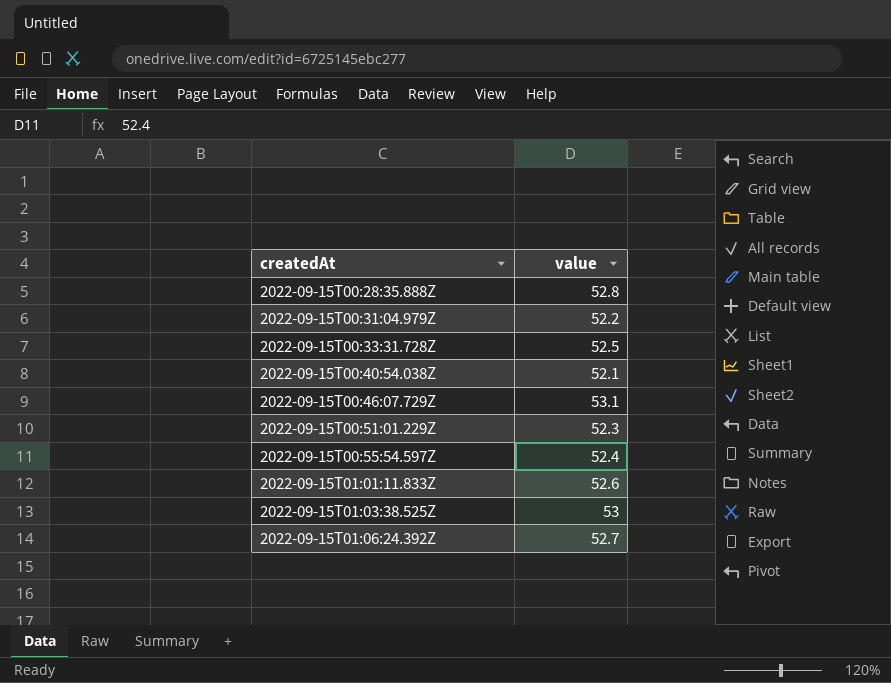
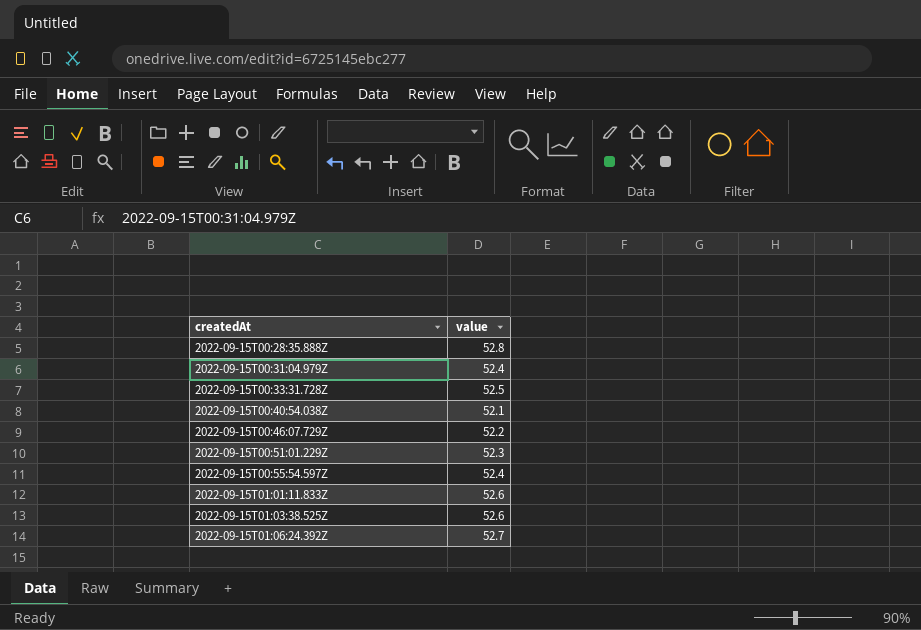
2022-09-15T00:31:04.979Z | value: 52.2 -> 52.4
2022-09-15T00:46:07.729Z | value: 53.1 -> 52.2
2022-09-15T01:03:38.525Z | value: 53 -> 52.6

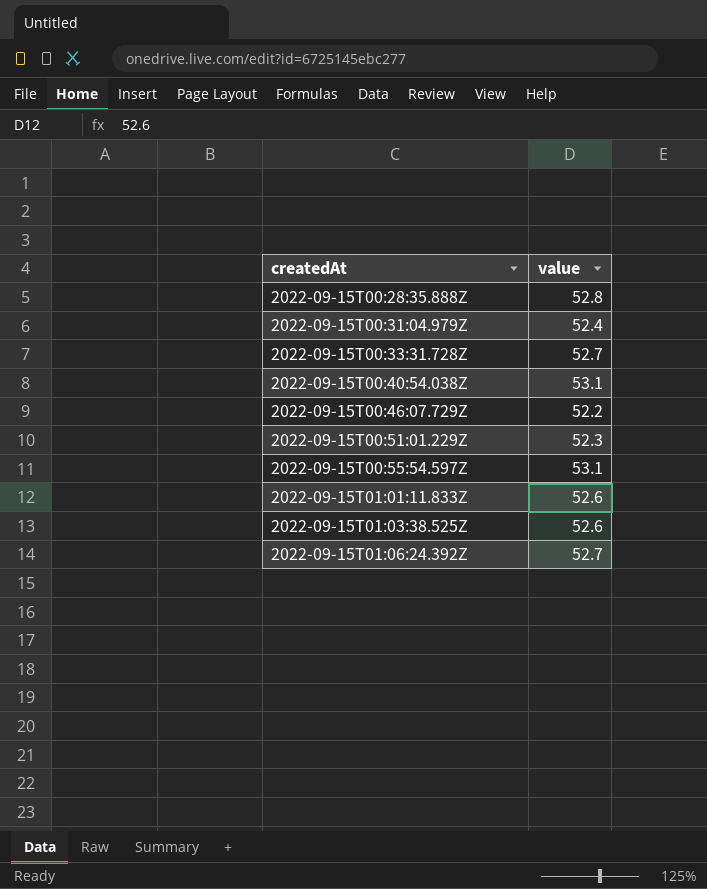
2022-09-15T00:33:31.728Z | value: 52.5 -> 52.7
2022-09-15T00:40:54.038Z | value: 52.1 -> 53.1
2022-09-15T00:55:54.597Z | value: 52.4 -> 53.1

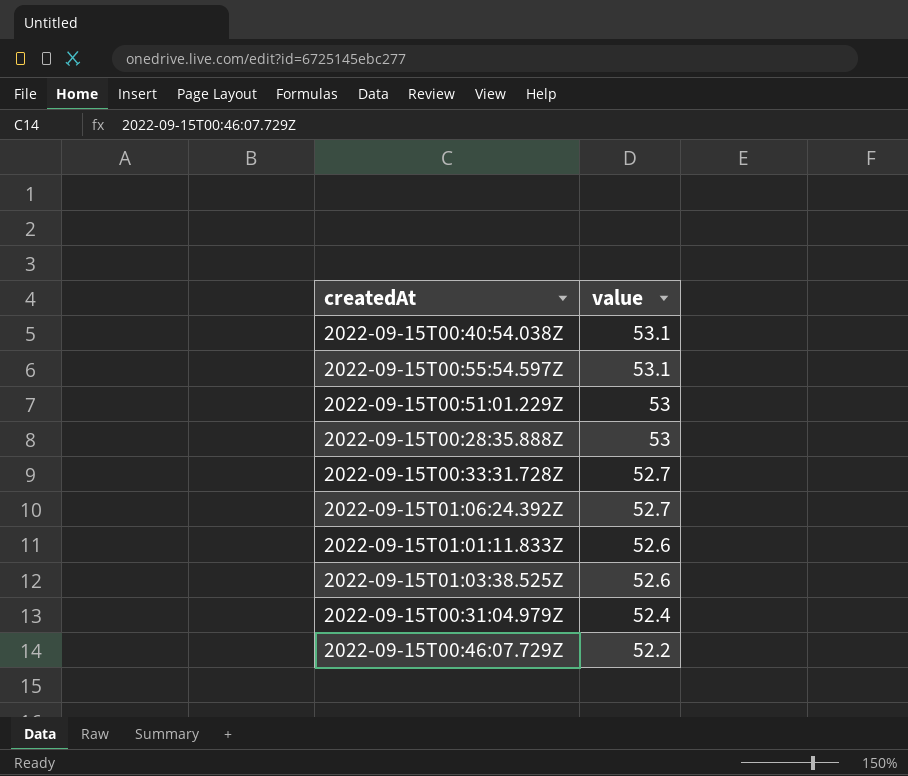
row order: createdAt ascending -> value descending
2022-09-15T00:51:01.229Z | value: 52.3 -> 53
2022-09-15T00:28:35.888Z | value: 52.8 -> 53

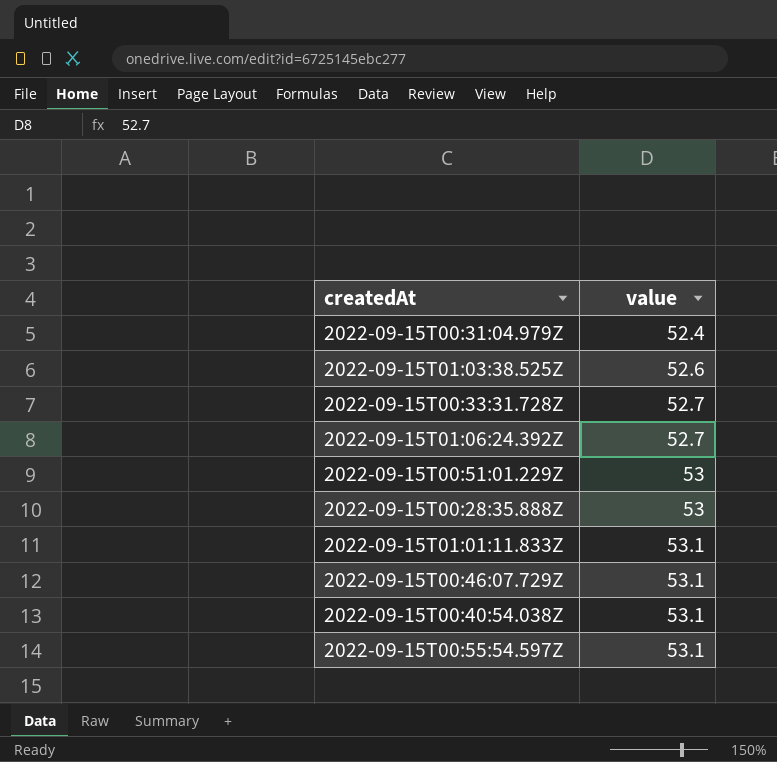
row order: value descending -> value ascending
2022-09-15T01:01:11.833Z | value: 52.6 -> 53.1
2022-09-15T00:46:07.729Z | value: 52.2 -> 53.1

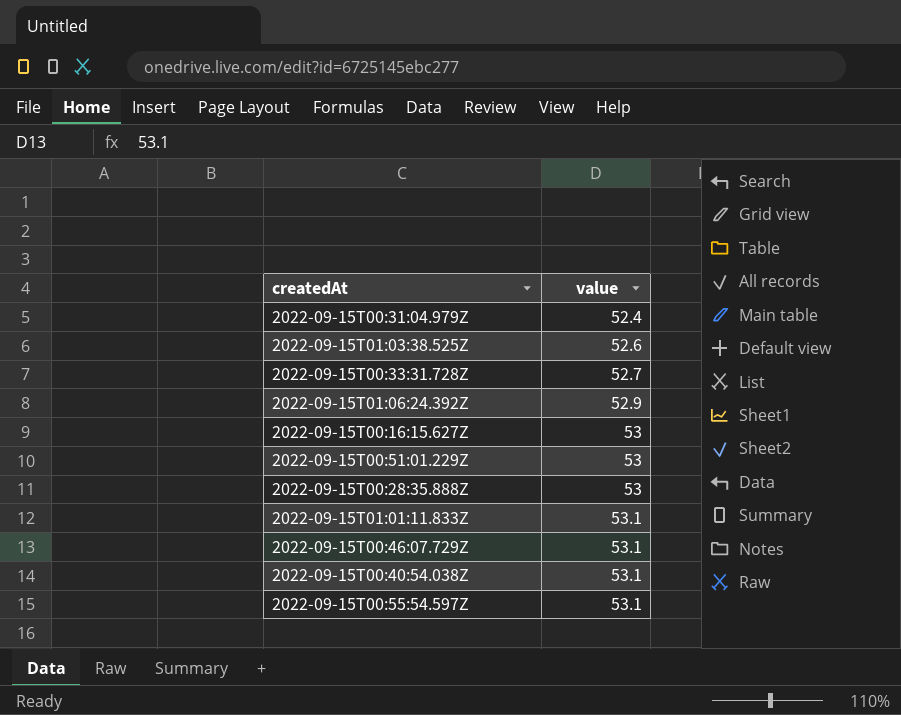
2022-09-15T01:06:24.392Z | value: 52.7 -> 52.9
row 2022-09-15T00:16:15.627Z: none -> 53

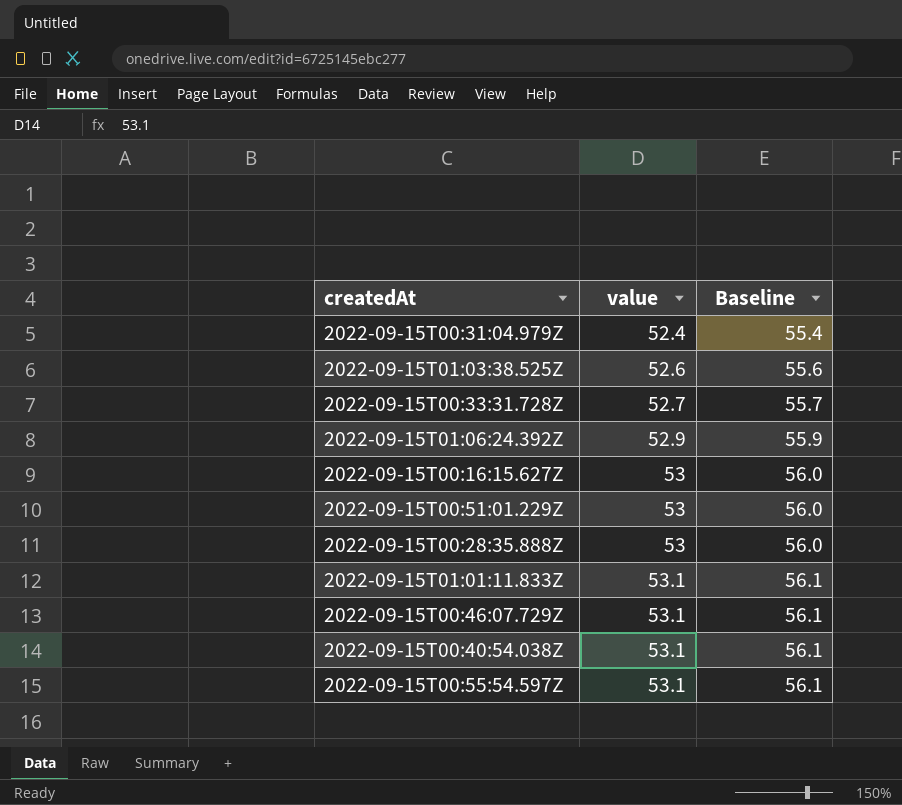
column Baseline | formula: none -> [value] + 3

